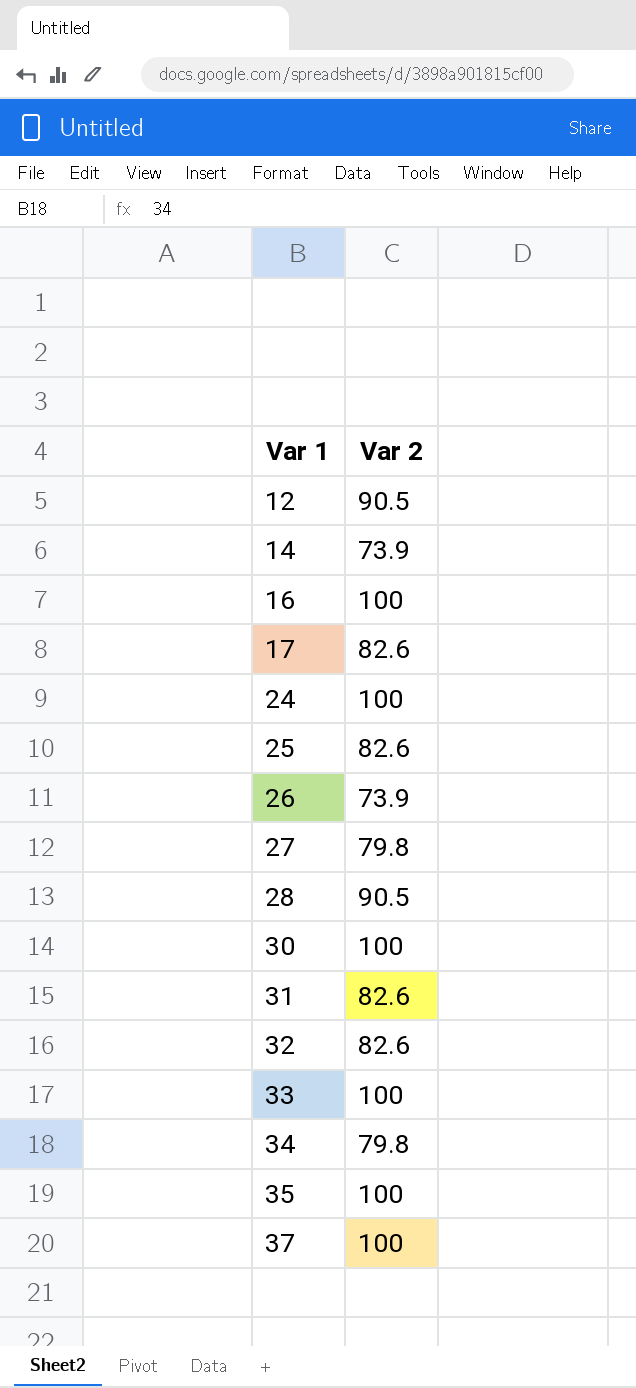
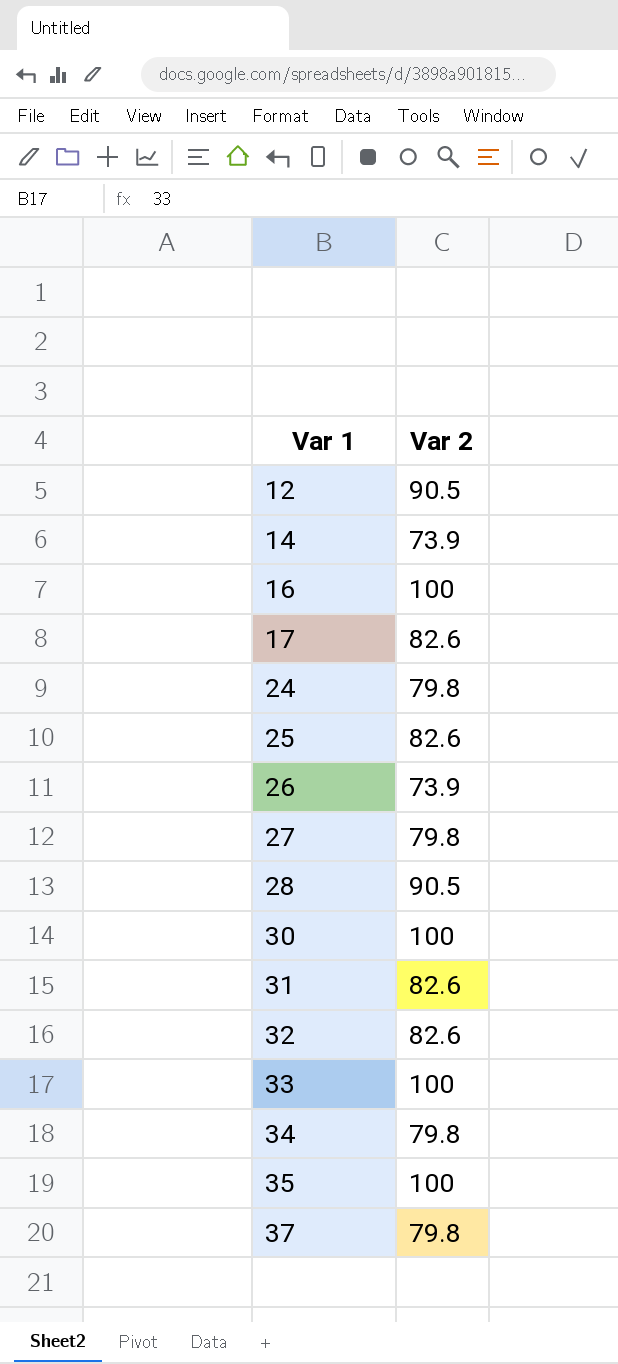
24 | Var 2: 100 -> 79.8
37 | Var 2: 100 -> 79.8

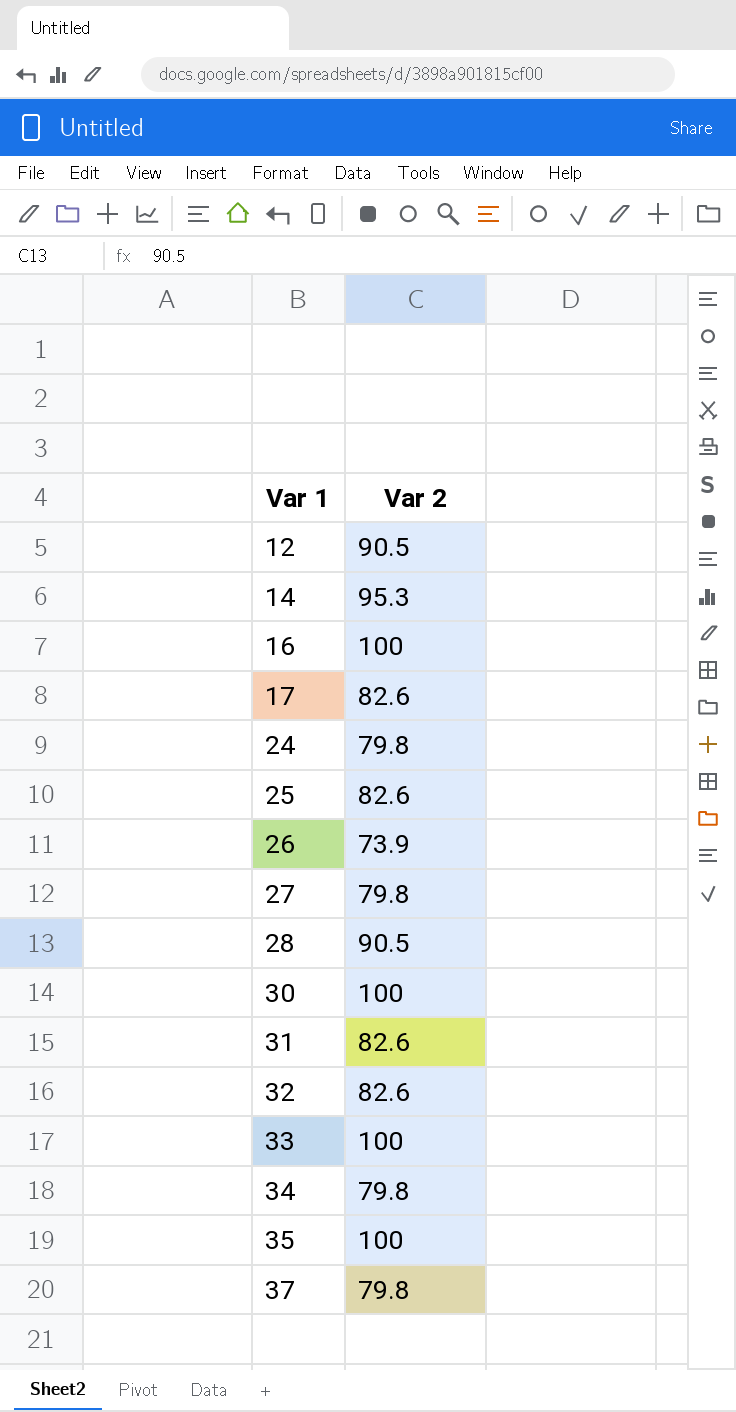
14 | Var 2: 73.9 -> 95.3

